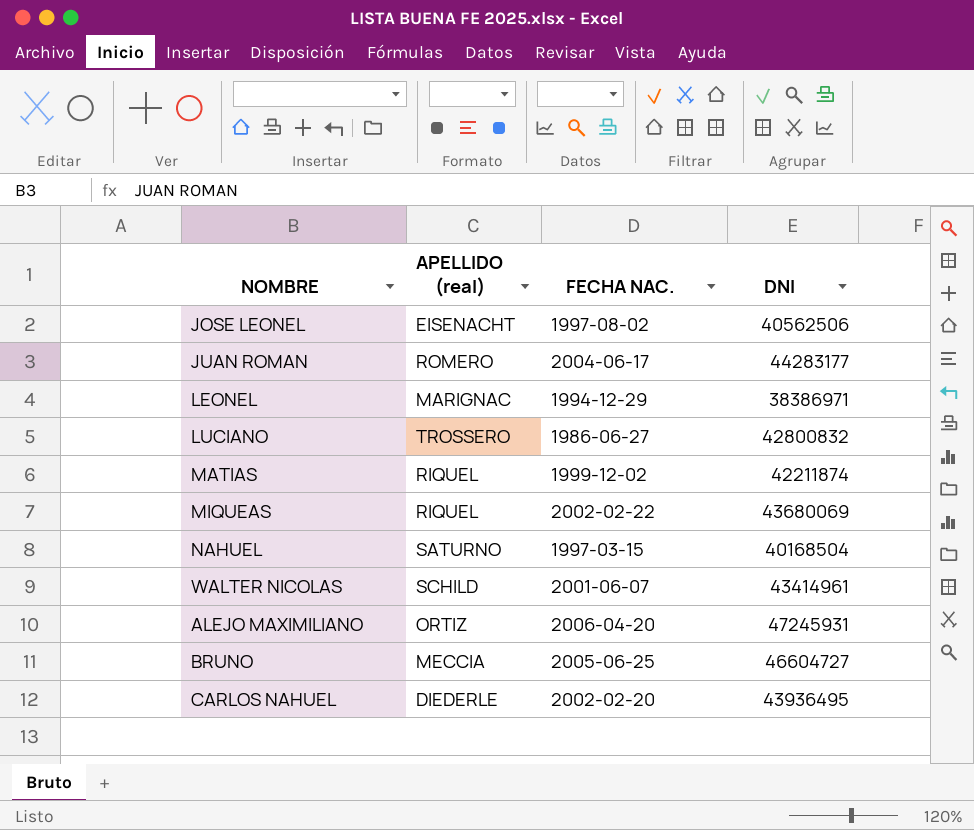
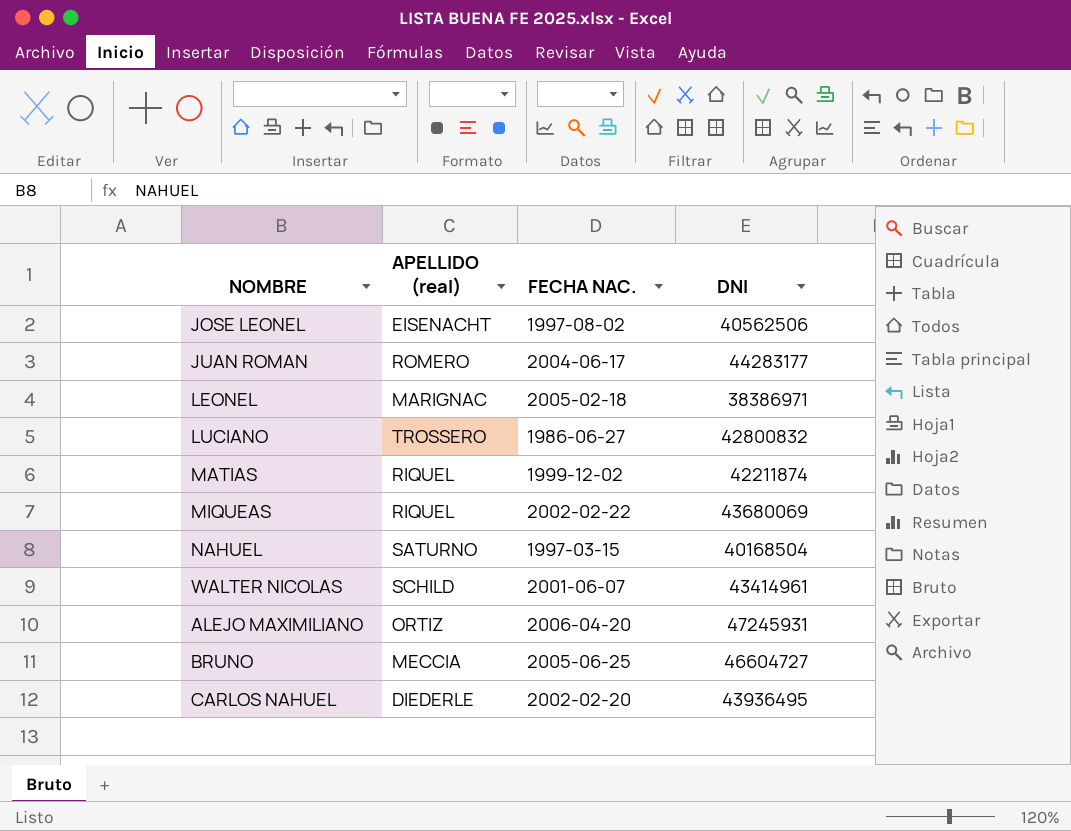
LEONEL | FECHA NAC.: 1994-12-29 -> 2005-02-18

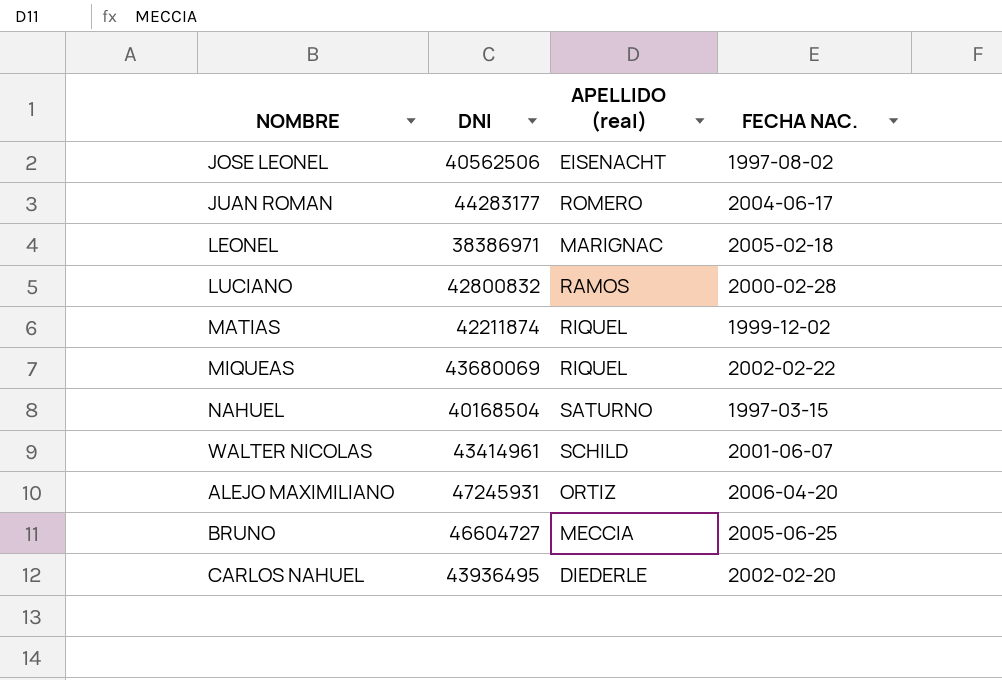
column DNI | position: 4 -> 2
LUCIANO | APELLIDO (real): TROSSERO -> RAMOS
LUCIANO | FECHA NAC.: 1986-06-27 -> 2000-02-28

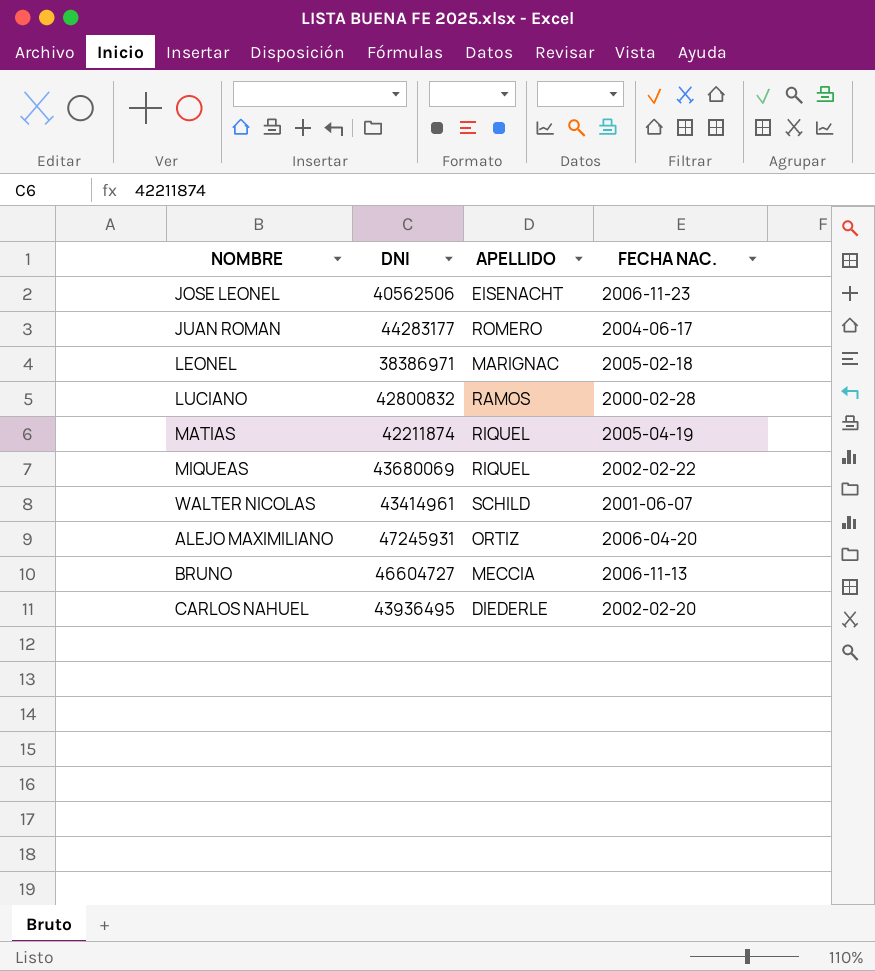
column name: APELLIDO (real) -> APELLIDO
row NAHUEL: 40168504 | SATURNO | 1997-03-15 -> none
JOSE LEONEL | FECHA NAC.: 1997-08-02 -> 2006-11-23
MATIAS | FECHA NAC.: 1999-12-02 -> 2005-04-19
BRUNO | FECHA NAC.: 2005-06-25 -> 2006-11-13

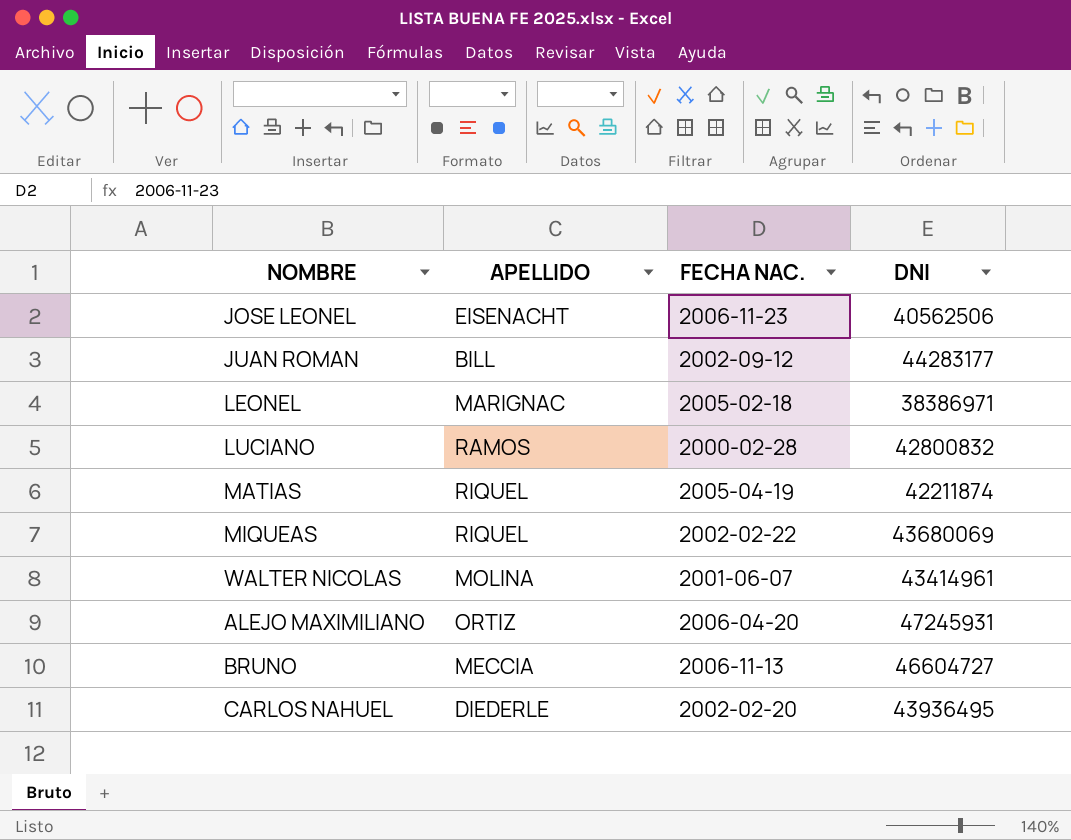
column DNI | position: 2 -> 4
JUAN ROMAN | APELLIDO: ROMERO -> BILL
JUAN ROMAN | FECHA NAC.: 2004-06-17 -> 2002-09-12
WALTER NICOLAS | APELLIDO: SCHILD -> MOLINA

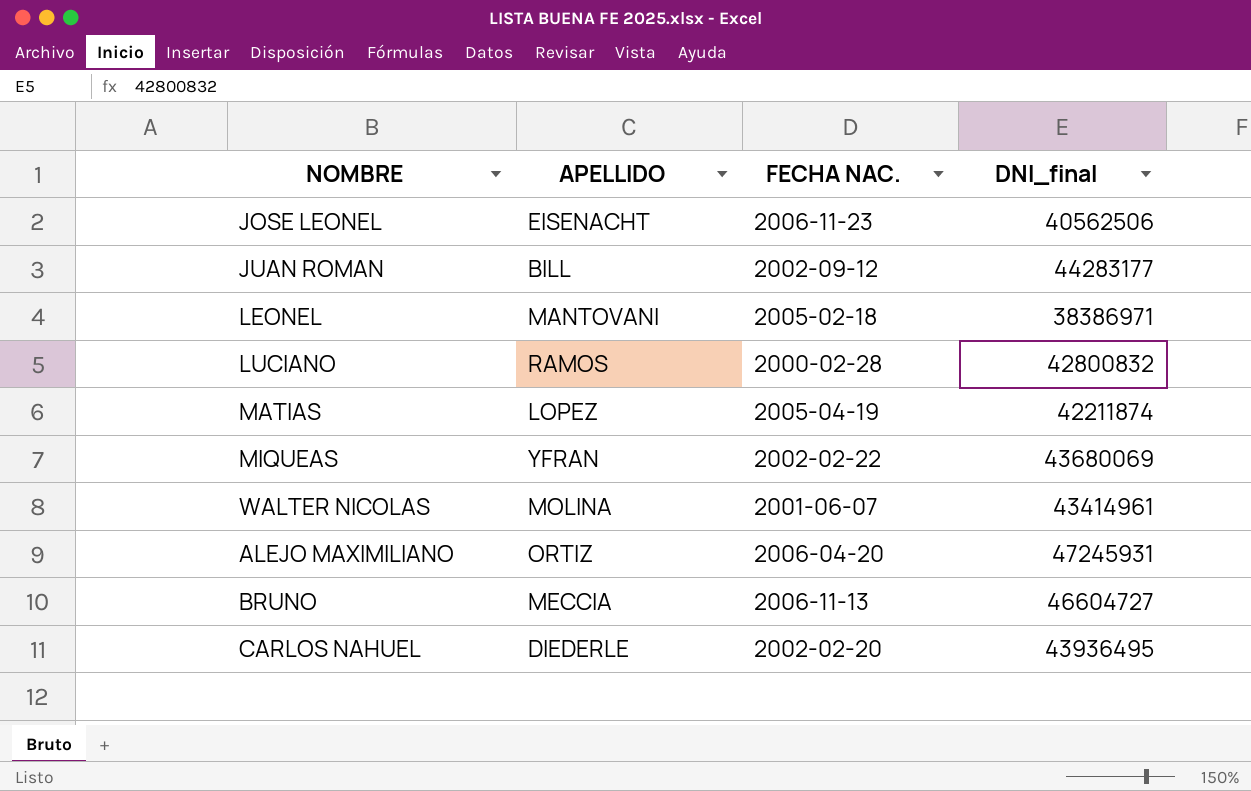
column name: DNI -> DNI_final
LEONEL | APELLIDO: MARIGNAC -> MANTOVANI
MATIAS | APELLIDO: RIQUEL -> LOPEZ
MIQUEAS | APELLIDO: RIQUEL -> YFRAN

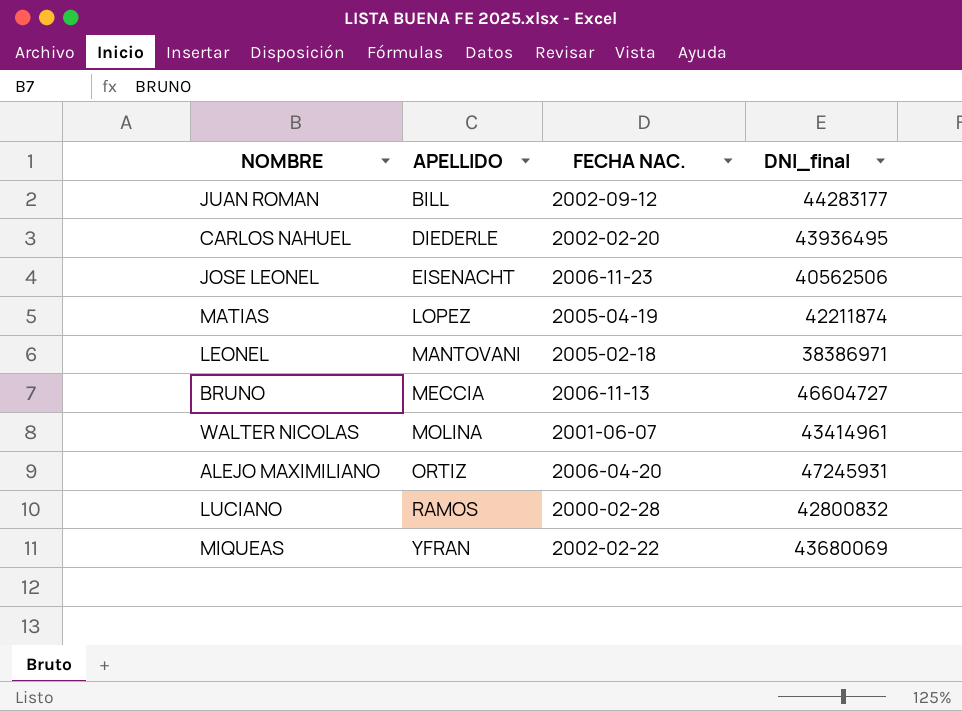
row order: none -> APELLIDO ascending

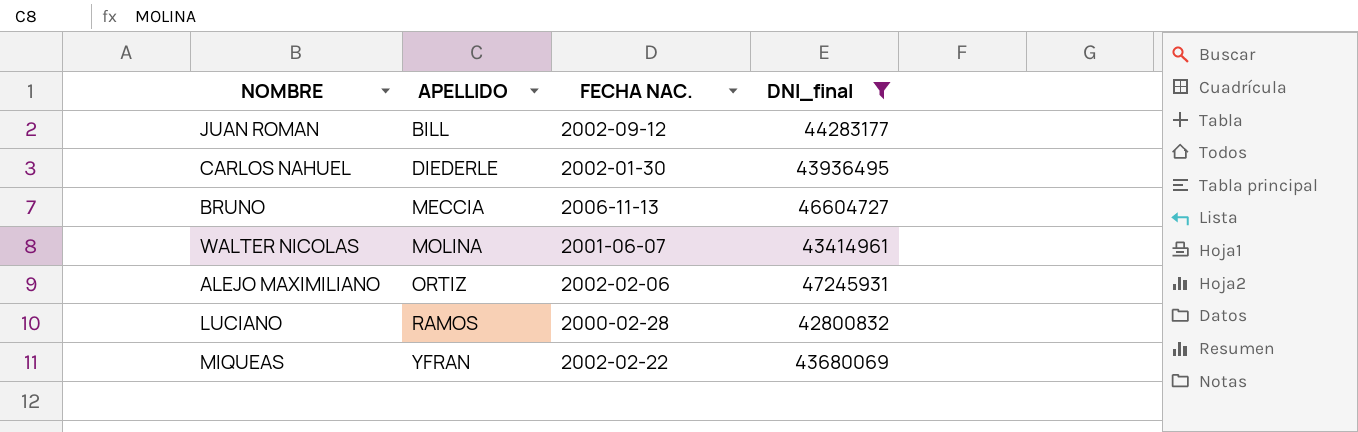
filter: none -> DNI_final >= 42800832
CARLOS NAHUEL | FECHA NAC.: 2002-02-20 -> 2002-01-30
ALEJO MAXIMILIANO | FECHA NAC.: 2006-04-20 -> 2002-02-06

